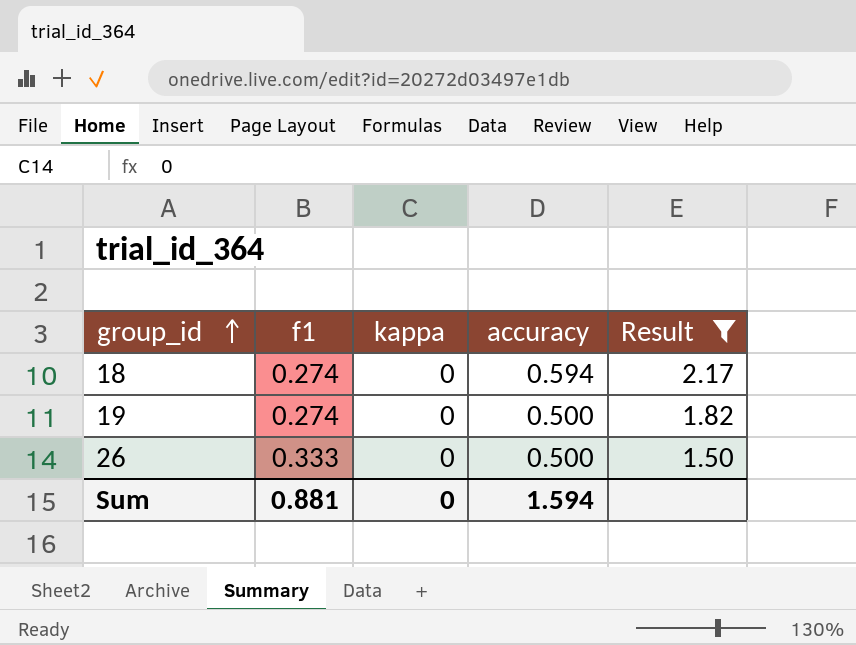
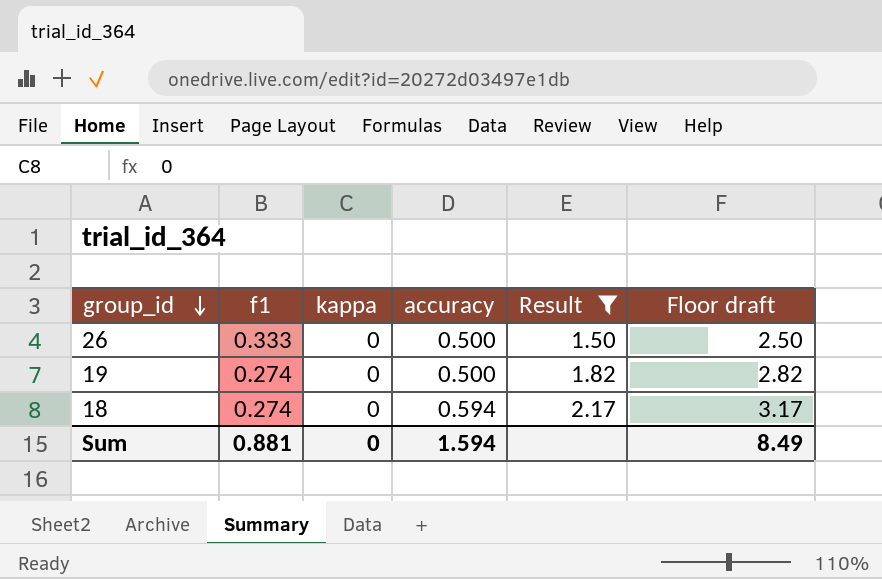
row order: group_id ascending -> group_id descending
column Floor draft | formula: none -> [Result] + 1

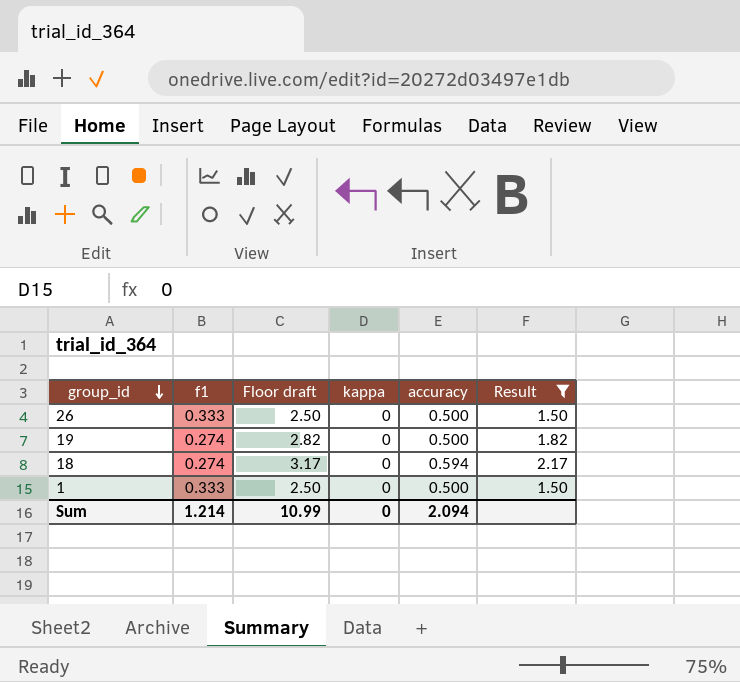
column Floor draft | position: 6 -> 3
row 1: none -> 0.333 | 2.50 | 0 | 0.500 | 1.50
Sum | f1: 0.881 -> 1.214
Sum | Floor draft: 8.49 -> 10.99
Sum | accuracy: 1.594 -> 2.094

